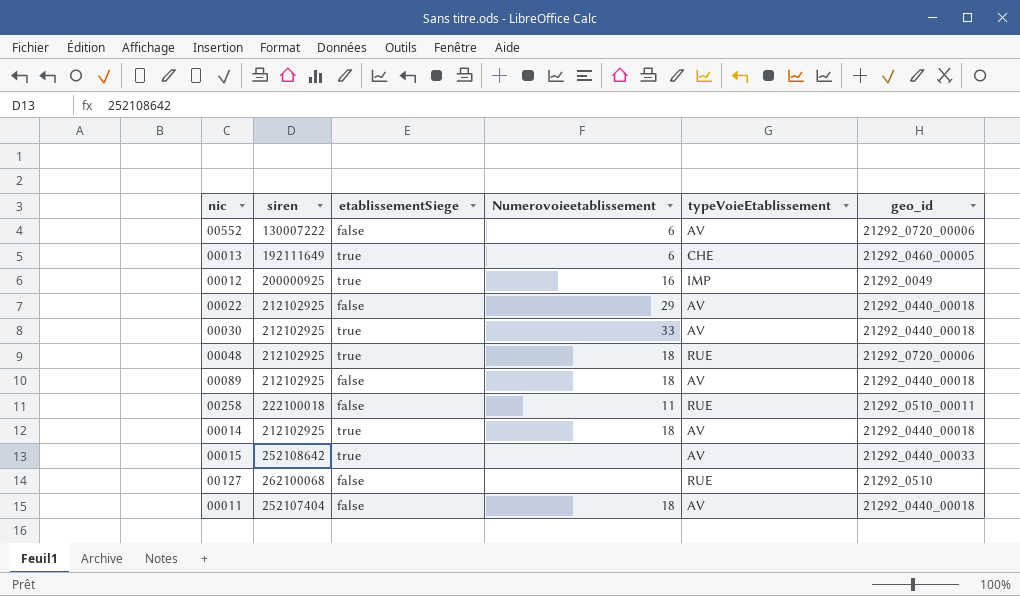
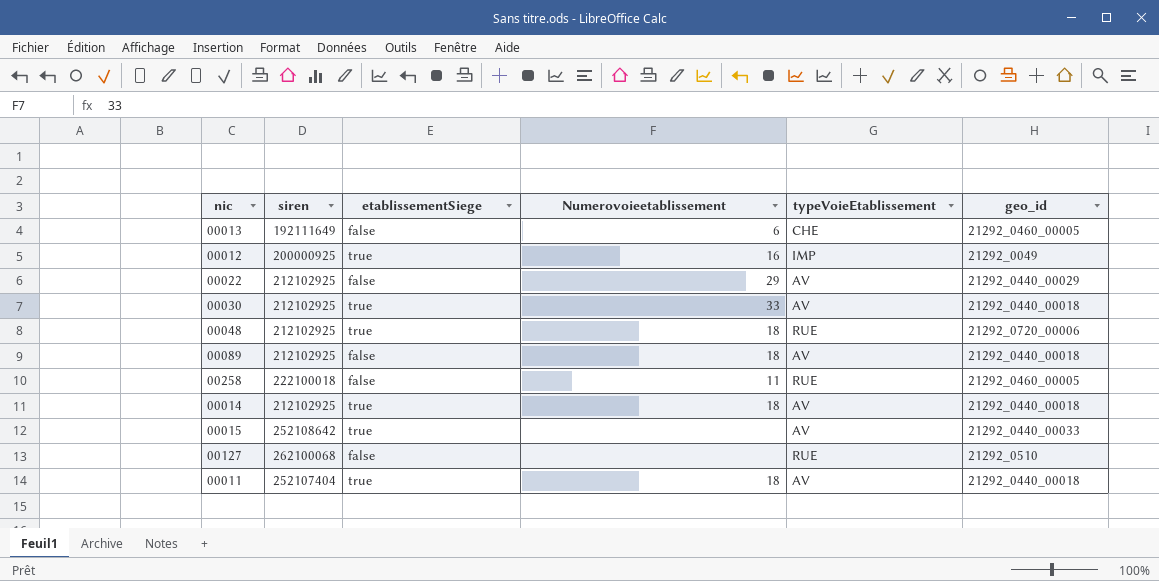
row 00552: 130007222 | false | 6 | AV | 21292_0720_00006 -> none
00013 | etablissementSiege: true -> false
00022 | geo_id: 21292_0440_00018 -> 21292_0440_00029
00258 | geo_id: 21292_0510_00011 -> 21292_0460_00005
00011 | etablissementSiege: false -> true

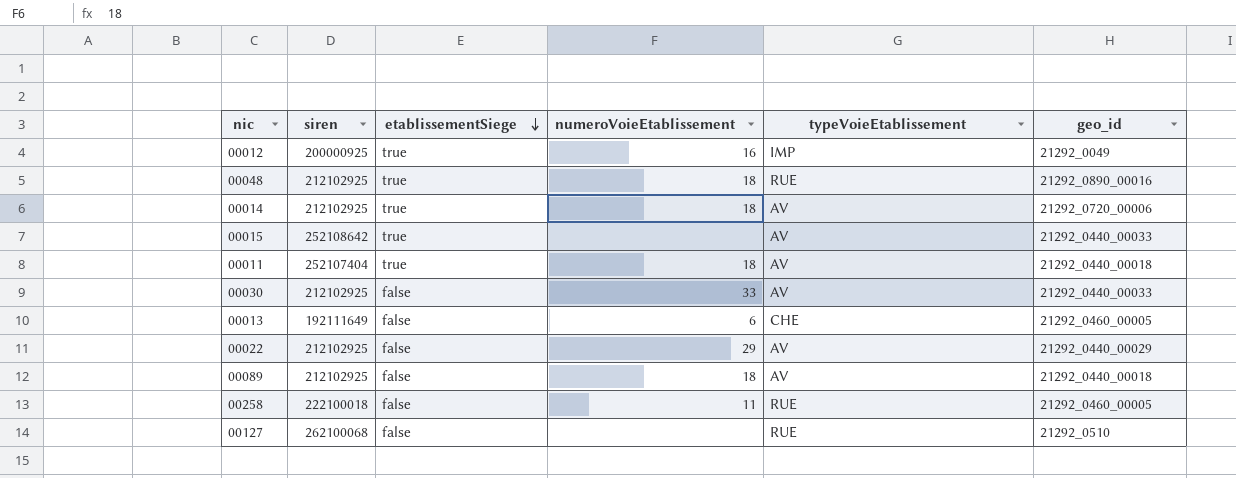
row order: none -> etablissementSiege descending
column name: Numerovoieetablissement -> numeroVoieEtablissement
00048 | geo_id: 21292_0720_00006 -> 21292_0890_00016
00014 | geo_id: 21292_0440_00018 -> 21292_0720_00006
00030 | etablissementSiege: true -> false
00030 | geo_id: 21292_0440_00018 -> 21292_0440_00033

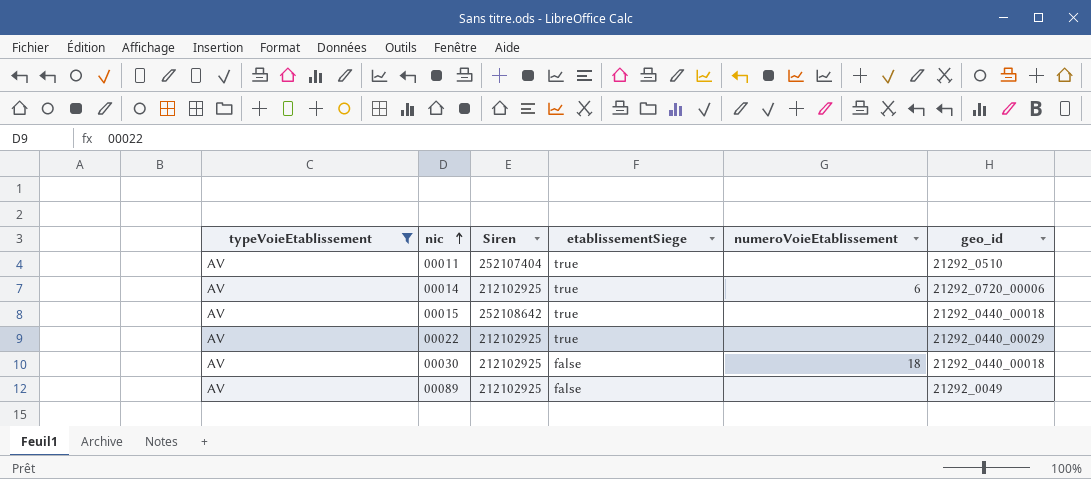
filter: none -> typeVoieEtablissement = AV
row order: etablissementSiege descending -> nic ascending
column typeVoieEtablissement | position: 5 -> 1
column name: siren -> Siren
00011 | numeroVoieEtablissement: 18 -> none
00011 | geo_id: 21292_0440_00018 -> 21292_0510
00014 | numeroVoieEtablissement: 18 -> 6
00015 | geo_id: 21292_0440_00033 -> 21292_0440_00018
00022 | etablissementSiege: false -> true
00022 | numeroVoieEtablissement: 29 -> none
00030 | numeroVoieEtablissement: 33 -> 18
00030 | geo_id: 21292_0440_00033 -> 21292_0440_00018
00089 | numeroVoieEtablissement: 18 -> none
00089 | geo_id: 21292_0440_00018 -> 21292_0049

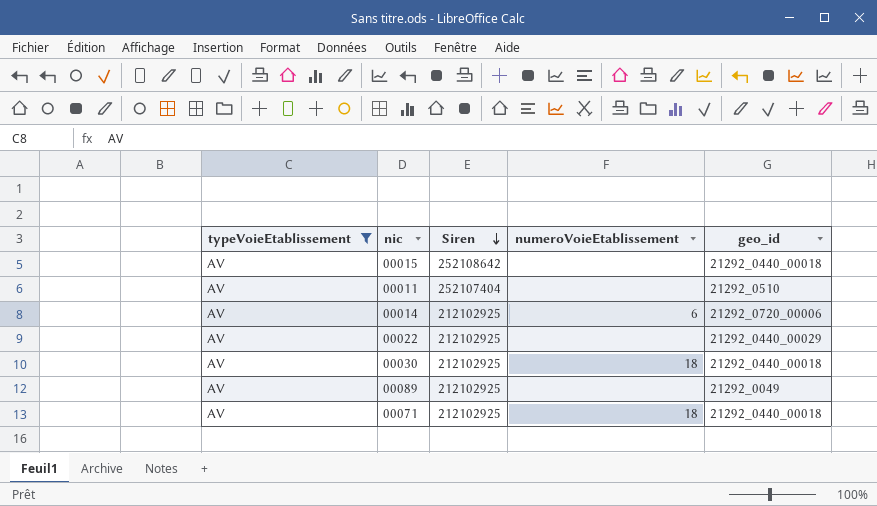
row order: nic ascending -> Siren descending
column etablissementSiege | position: 4 -> none
row 00071: none -> AV | 212102925 | 18 | 21292_0440_00018

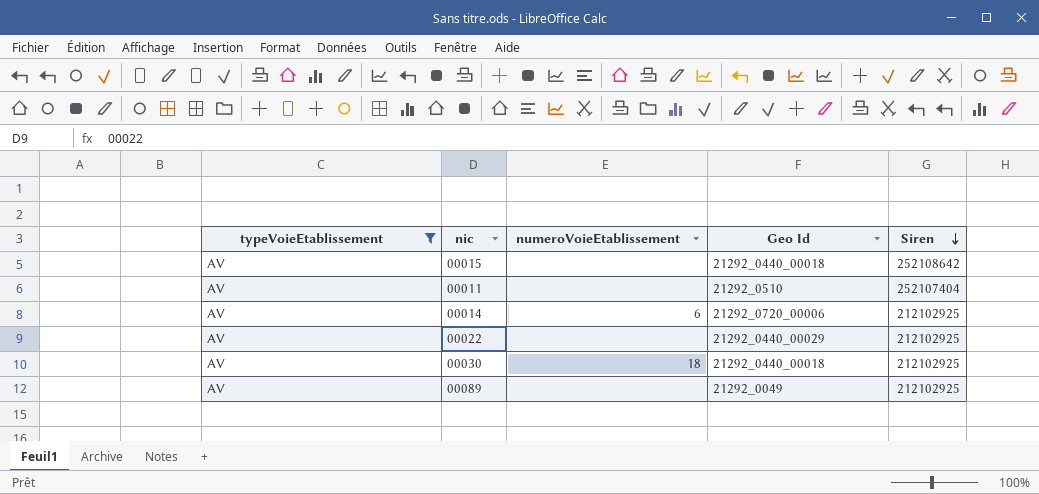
column name: geo_id -> Geo Id
column Siren | position: 3 -> 5
row 00071: AV | 212102925 | 18 | 21292_0440_00018 -> none

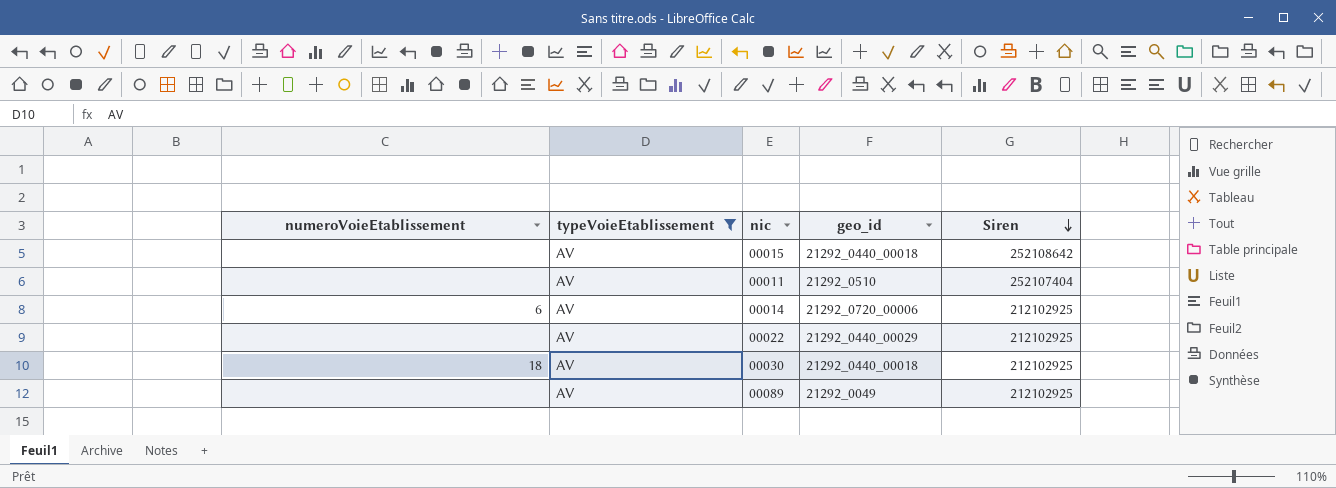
column numeroVoieEtablissement | position: 3 -> 1
column name: Geo Id -> geo_id

